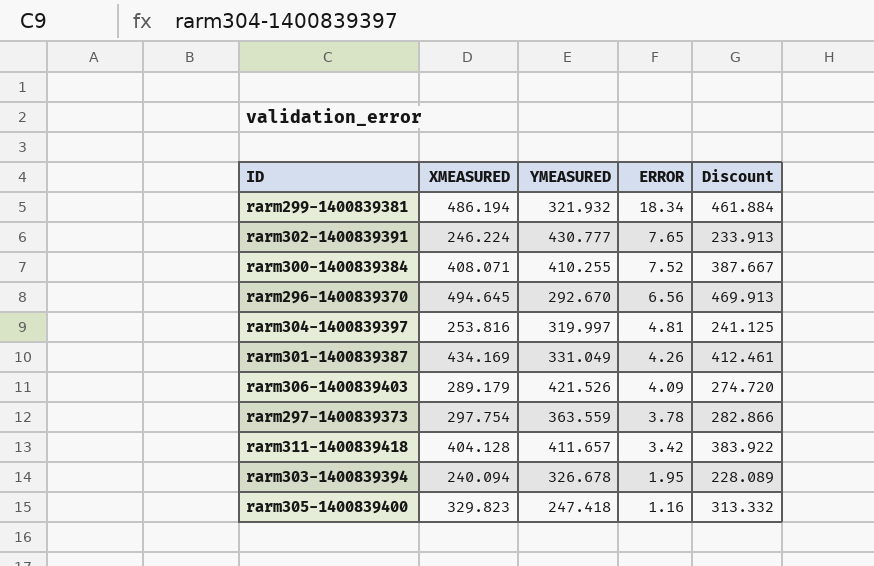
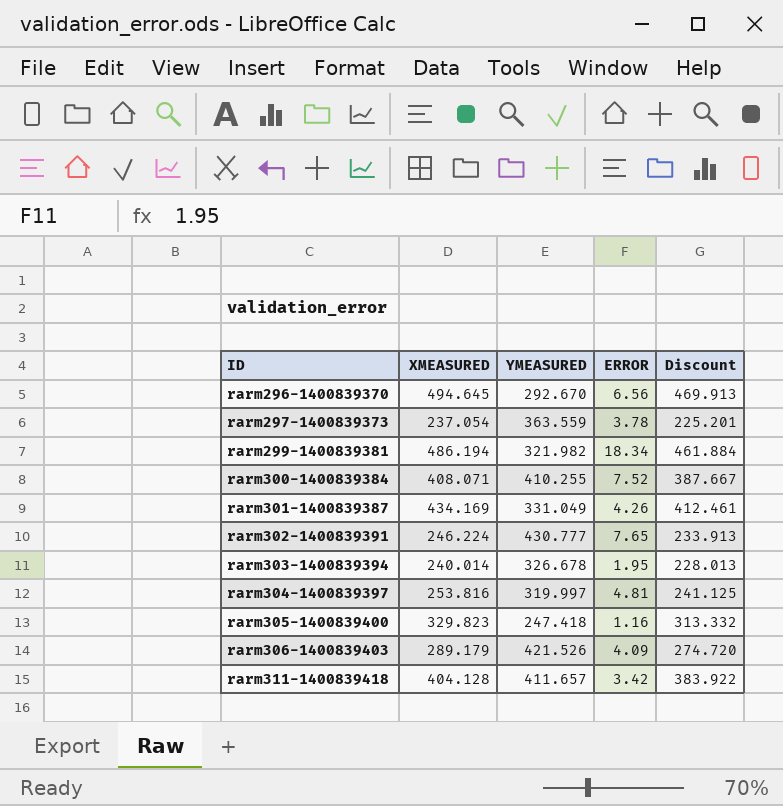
row order: ERROR descending -> ID ascending
rarm297-1400839373 | XMEASURED: 297.754 -> 237.054
rarm297-1400839373 | Discount: 282.866 -> 225.201
rarm299-1400839381 | YMEASURED: 321.932 -> 321.982
rarm303-1400839394 | XMEASURED: 240.094 -> 240.014
rarm303-1400839394 | Discount: 228.089 -> 228.013

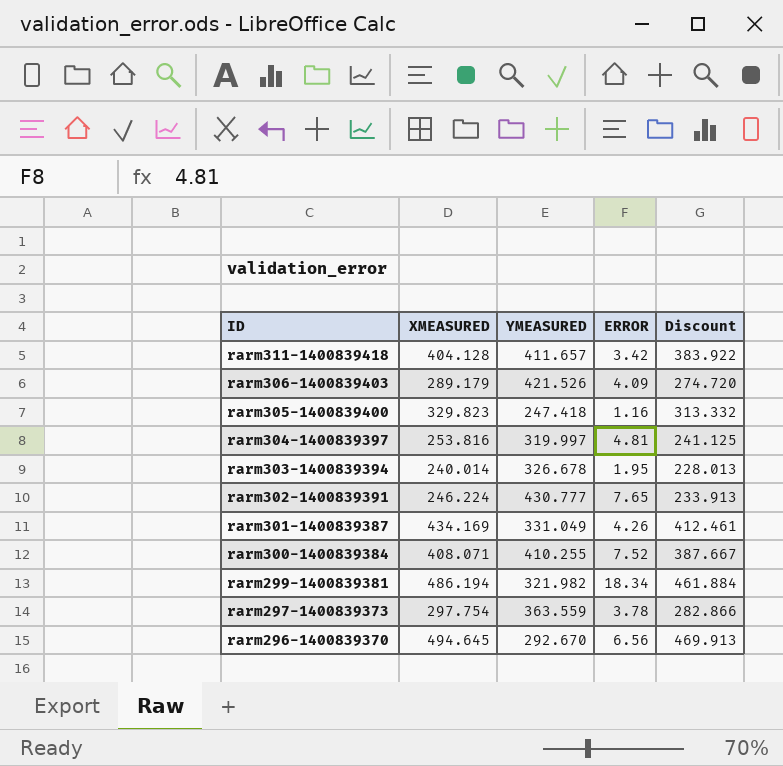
row order: ID ascending -> ID descending
rarm297-1400839373 | XMEASURED: 237.054 -> 297.754
rarm297-1400839373 | Discount: 225.201 -> 282.866

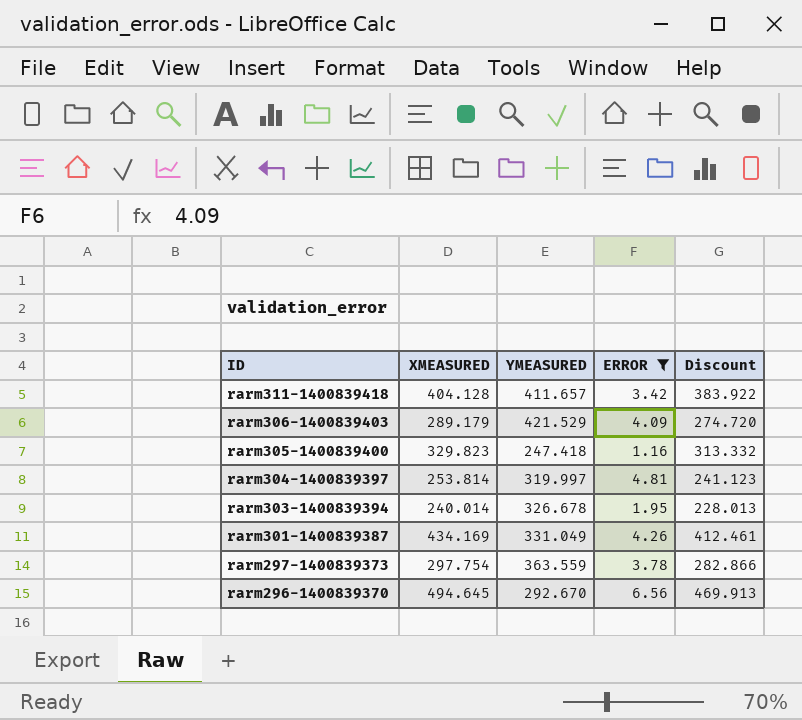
filter: none -> ERROR <= 6.56
rarm306-1400839403 | YMEASURED: 421.526 -> 421.529
rarm304-1400839397 | XMEASURED: 253.816 -> 253.814
rarm304-1400839397 | Discount: 241.125 -> 241.123

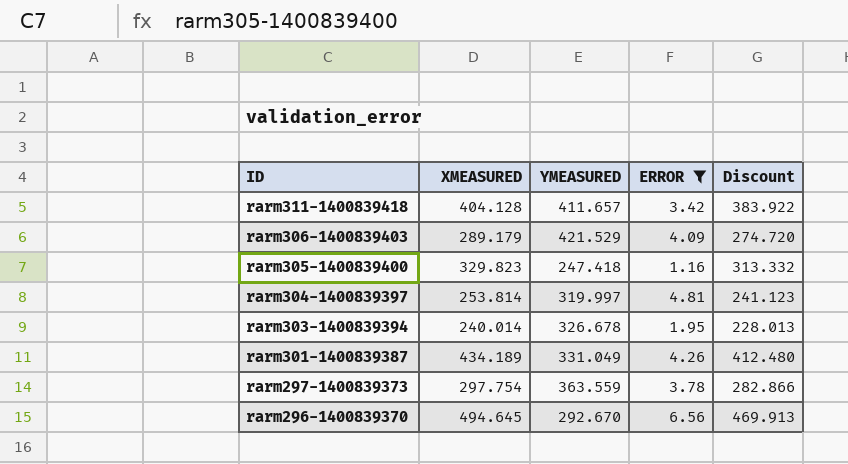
rarm301-1400839387 | XMEASURED: 434.169 -> 434.189
rarm301-1400839387 | Discount: 412.461 -> 412.480

